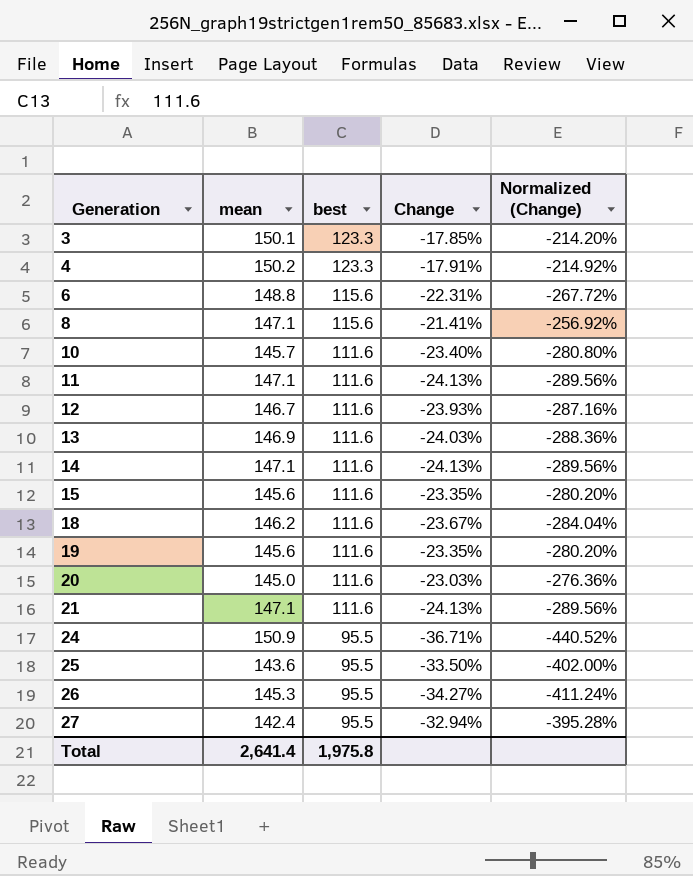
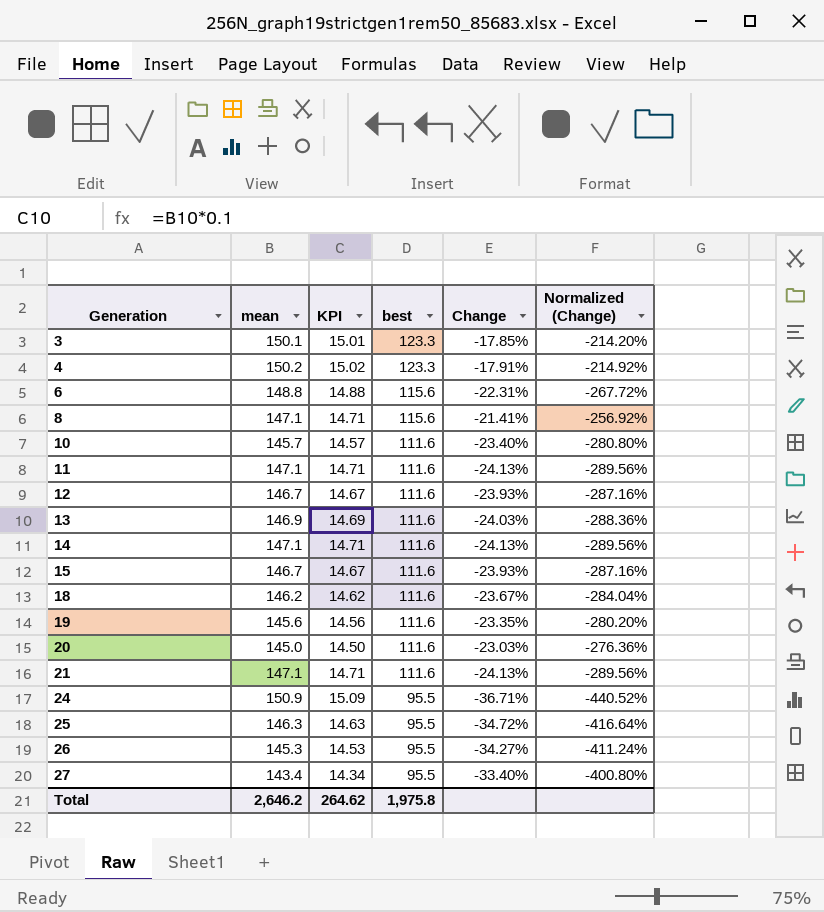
column KPI | formula: none -> [mean] * 0.1
15 | mean: 145.6 -> 146.7
15 | Change: -23.35% -> -23.93%
15 | Normalized (Change): -280.20% -> -287.16%
25 | mean: 143.6 -> 146.3
25 | Change: -33.50% -> -34.72%
25 | Normalized (Change): -402.00% -> -416.64%
27 | mean: 142.4 -> 143.4
27 | Change: -32.94% -> -33.40%
27 | Normalized (Change): -395.28% -> -400.80%
Total | mean: 2,641.4 -> 2,646.2

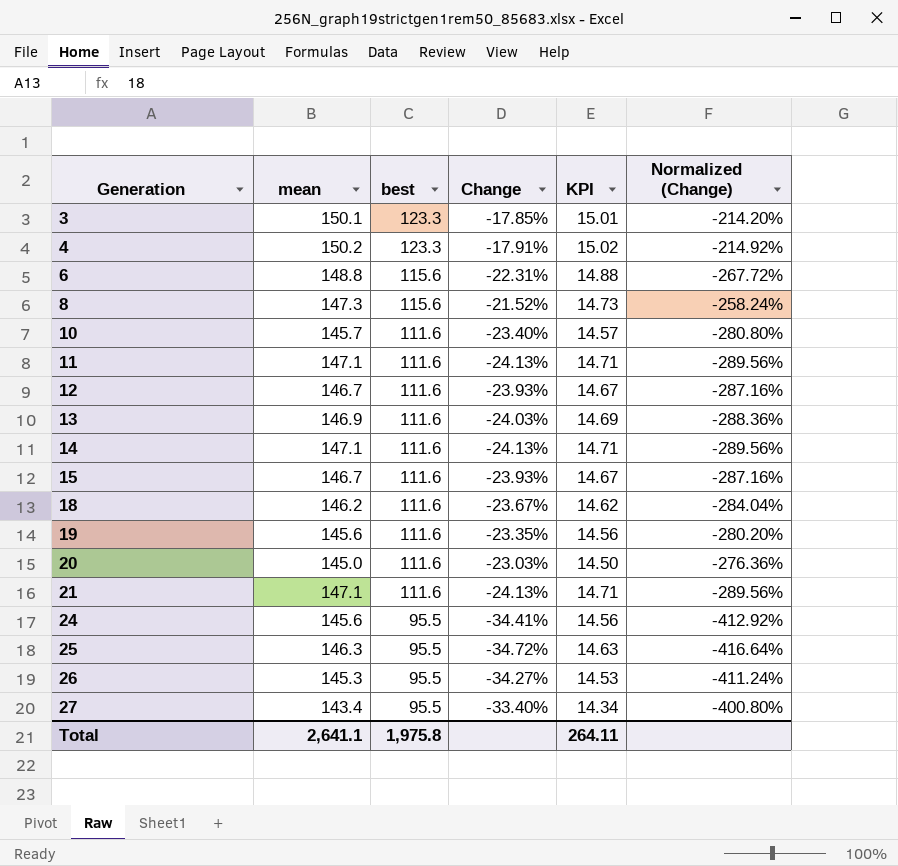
column KPI | position: 3 -> 5
8 | mean: 147.1 -> 147.3
8 | Change: -21.41% -> -21.52%
8 | KPI: 14.71 -> 14.73
8 | Normalized (Change): -256.92% -> -258.24%
24 | mean: 150.9 -> 145.6
24 | Change: -36.71% -> -34.41%
24 | KPI: 15.09 -> 14.56
24 | Normalized (Change): -440.52% -> -412.92%
Total | mean: 2,646.2 -> 2,641.1
Total | KPI: 264.62 -> 264.11

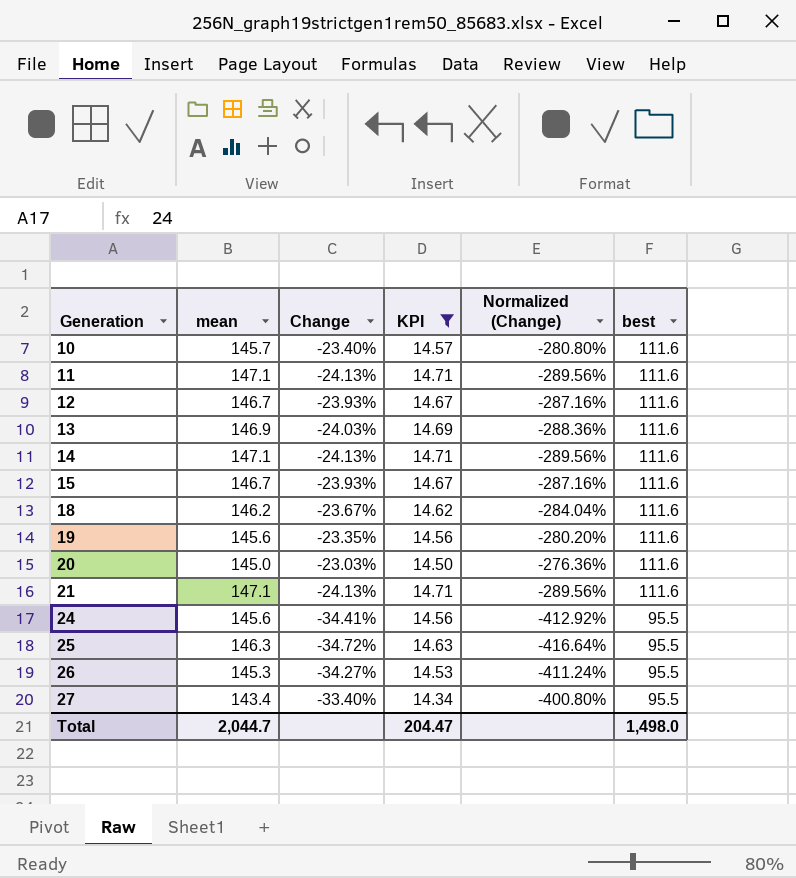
filter: none -> KPI <= 14.71
column best | position: 3 -> 6
Total | mean: 2,641.1 -> 2,044.7
Total | KPI: 264.11 -> 204.47
Total | best: 1,975.8 -> 1,498.0

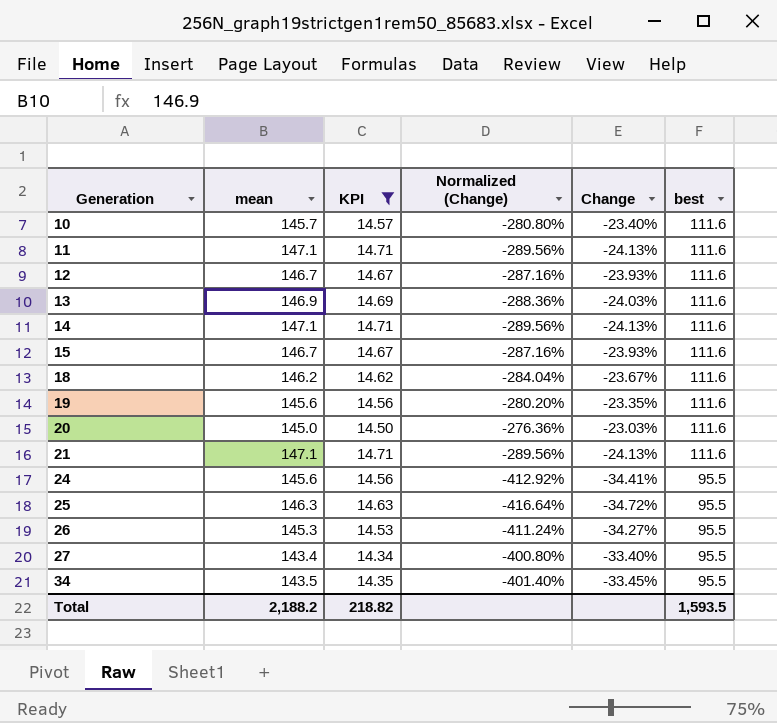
column Change | position: 3 -> 5
row 34: none -> 143.5 | 14.35 | -401.40% | -33.45% | 95.5
Total | mean: 2,044.7 -> 2,188.2
Total | KPI: 204.47 -> 218.82
Total | best: 1,498.0 -> 1,593.5

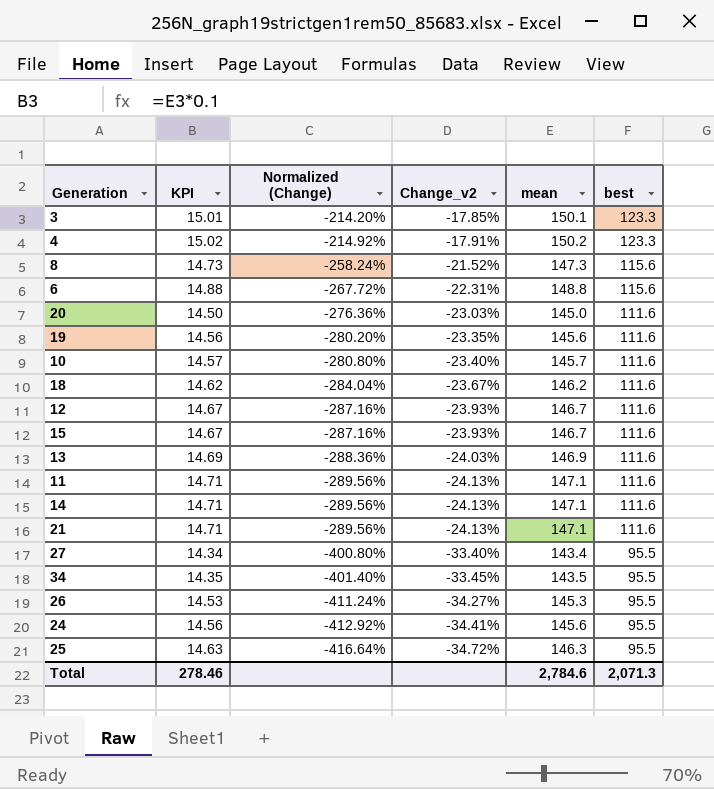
filter: KPI <= 14.71 -> none
row order: Generation ascending -> Normalized (Change) descending
column name: Change -> Change_v2
column mean | position: 2 -> 5
Total | KPI: 218.82 -> 278.46
Total | mean: 2,188.2 -> 2,784.6
Total | best: 1,593.5 -> 2,071.3

